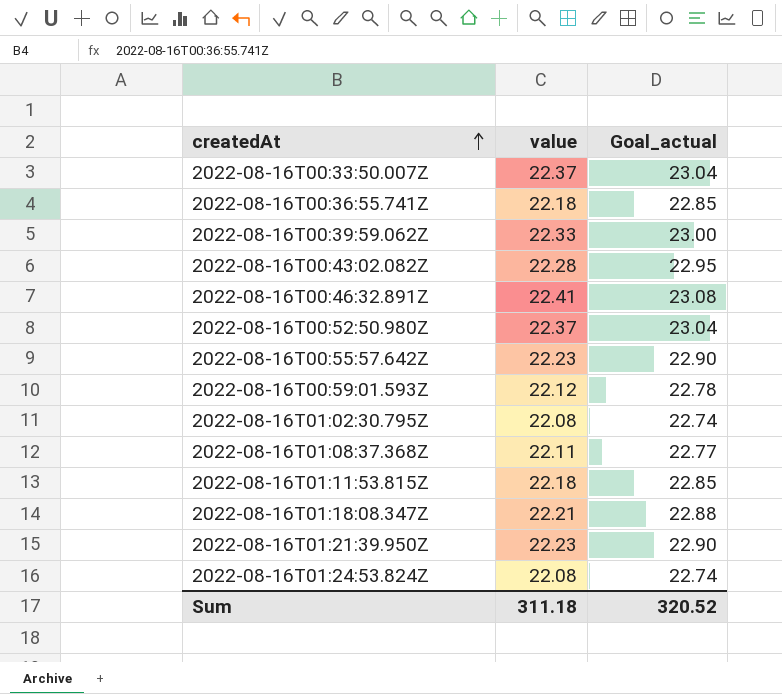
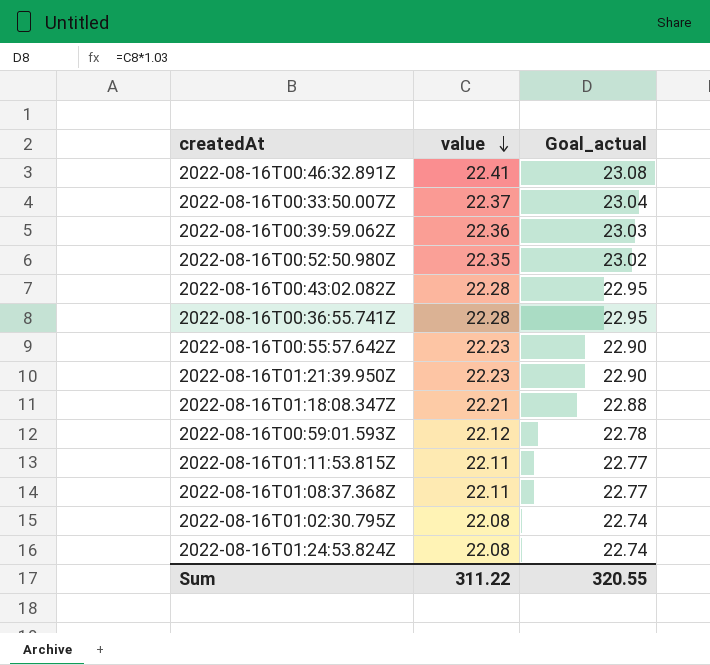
row order: createdAt ascending -> value descending
2022-08-16T00:39:59.062Z | value: 22.33 -> 22.36
2022-08-16T00:39:59.062Z | Goal_actual: 23.00 -> 23.03
2022-08-16T00:52:50.980Z | value: 22.37 -> 22.35
2022-08-16T00:52:50.980Z | Goal_actual: 23.04 -> 23.02
2022-08-16T00:36:55.741Z | value: 22.18 -> 22.28
2022-08-16T00:36:55.741Z | Goal_actual: 22.85 -> 22.95
2022-08-16T01:11:53.815Z | value: 22.18 -> 22.11
2022-08-16T01:11:53.815Z | Goal_actual: 22.85 -> 22.77
Sum | value: 311.18 -> 311.22
Sum | Goal_actual: 320.52 -> 320.55

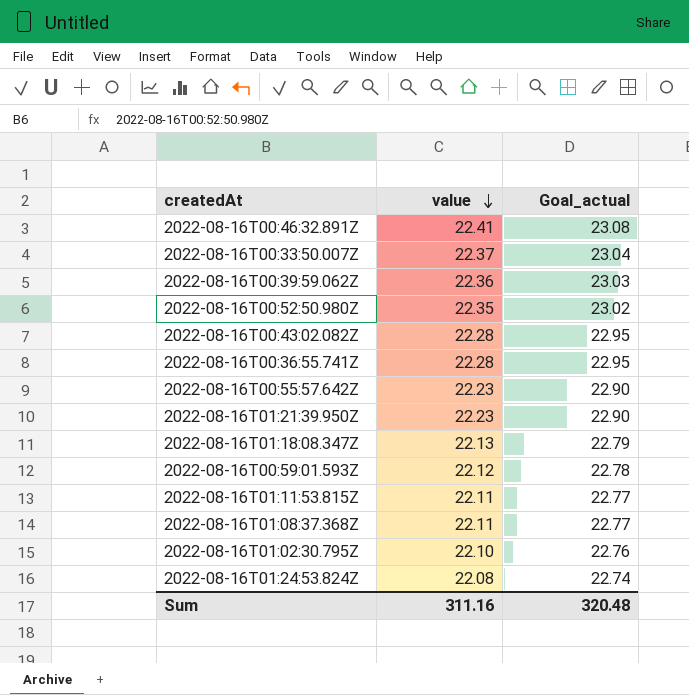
2022-08-16T01:18:08.347Z | value: 22.21 -> 22.13
2022-08-16T01:18:08.347Z | Goal_actual: 22.88 -> 22.79
2022-08-16T01:02:30.795Z | value: 22.08 -> 22.10
2022-08-16T01:02:30.795Z | Goal_actual: 22.74 -> 22.76
Sum | value: 311.22 -> 311.16
Sum | Goal_actual: 320.55 -> 320.48

